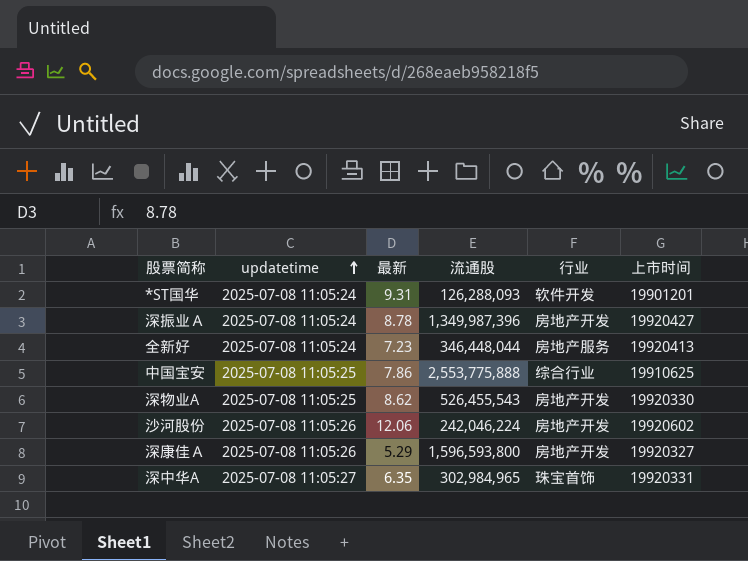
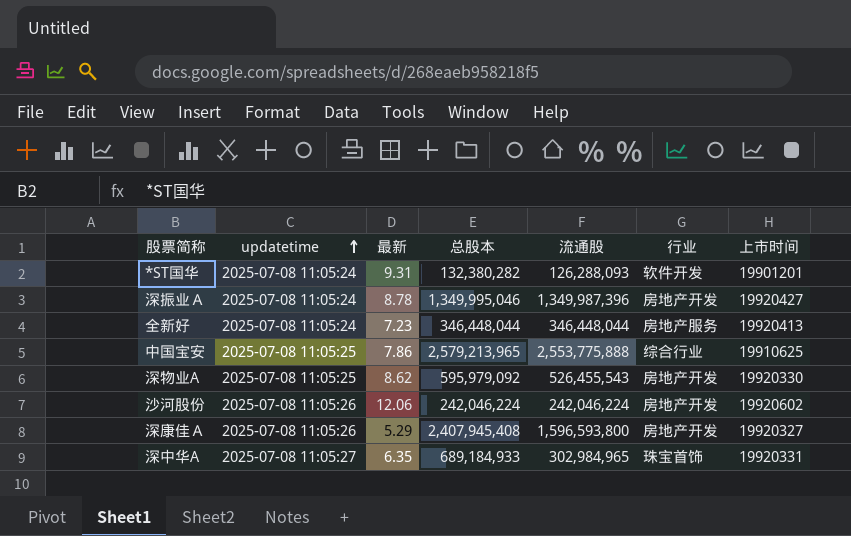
column 总股本 | position: none -> 4

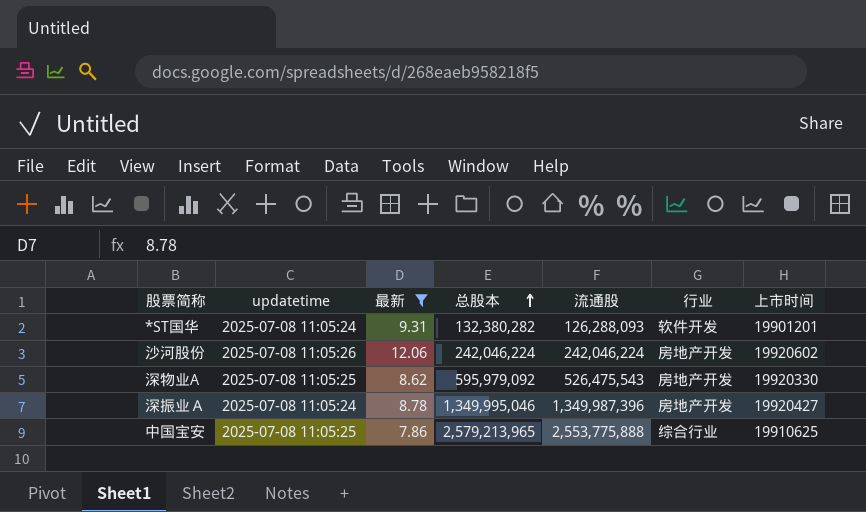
filter: none -> 最新 >= 7.86
row order: updatetime ascending -> 总股本 ascending
深物业A | 流通股: 526,455,543 -> 526,475,543

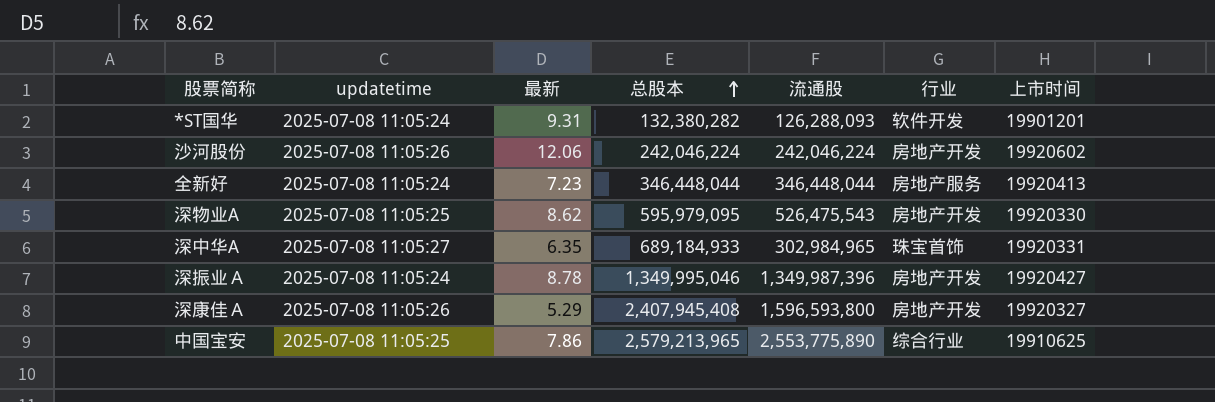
filter: 最新 >= 7.86 -> none
深物业A | 总股本: 595,979,092 -> 595,979,095
中国宝安 | 流通股: 2,553,775,888 -> 2,553,775,890

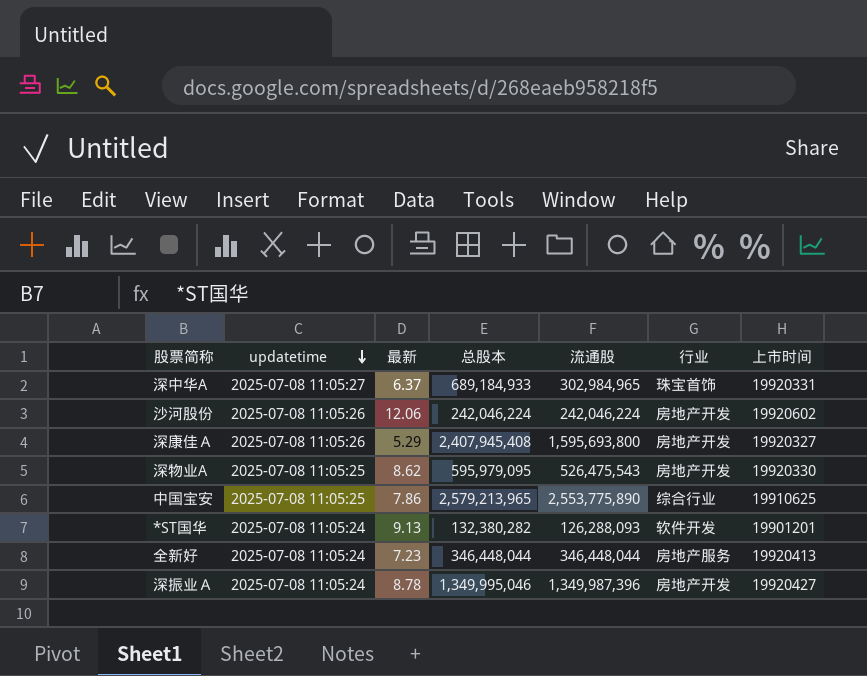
row order: 总股本 ascending -> updatetime descending
深中华A | 最新: 6.35 -> 6.37
深康佳Ａ | 流通股: 1,596,593,800 -> 1,595,693,800
*ST国华 | 最新: 9.31 -> 9.13

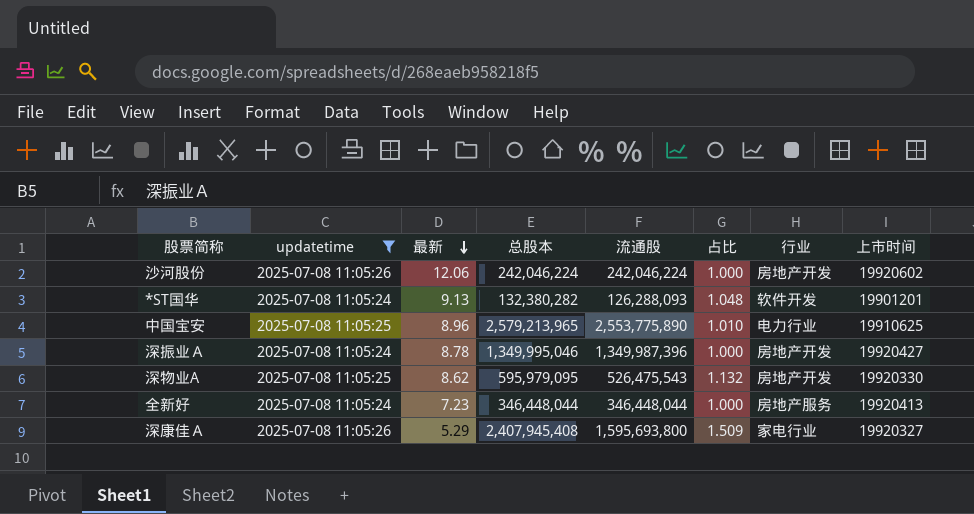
filter: none -> updatetime != 2025-07-08 11:05:27
row order: updatetime descending -> 最新 descending
column 占比 | formula: none -> [总股本] / [流通股]
中国宝安 | 最新: 7.86 -> 8.96
中国宝安 | 行业: 综合行业 -> 电力行业
深康佳Ａ | 行业: 房地产开发 -> 家电行业

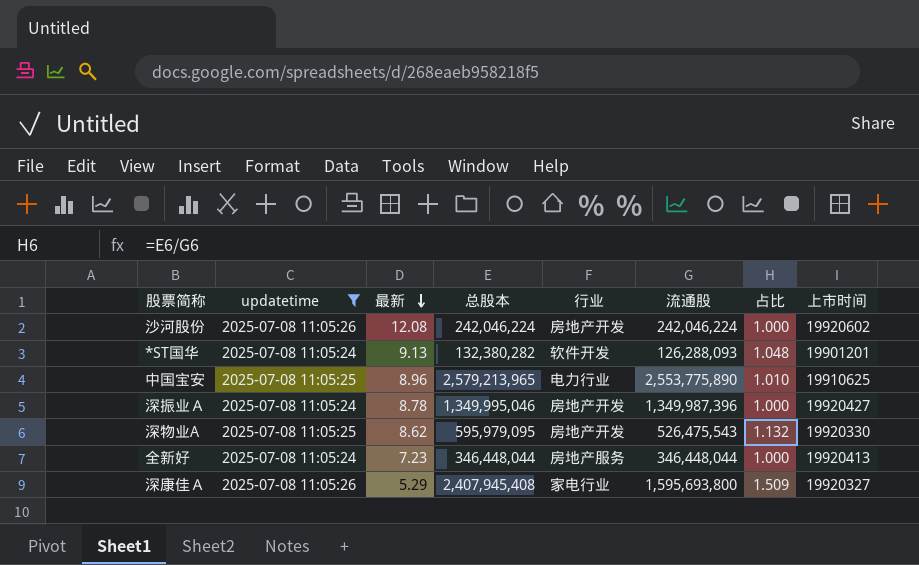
column 行业 | position: 7 -> 5
沙河股份 | 最新: 12.06 -> 12.08

